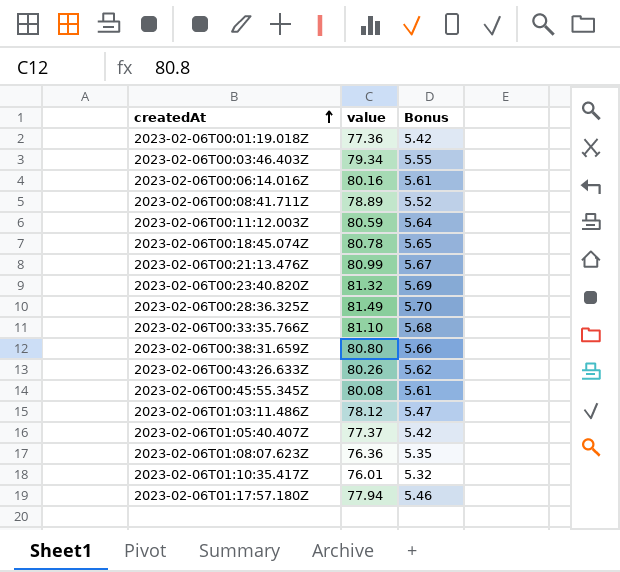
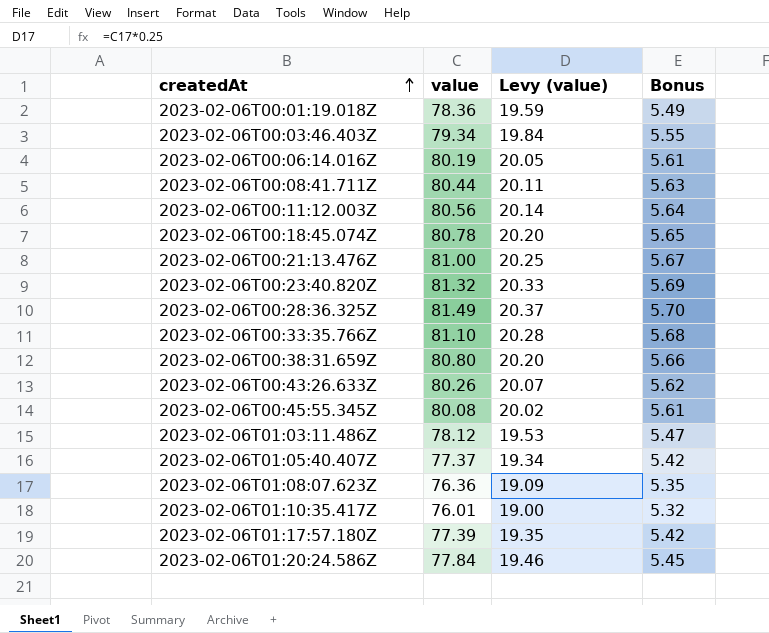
column Levy (value) | formula: none -> [value] * 0.25
2023-02-06T00:01:19.018Z | value: 77.36 -> 78.36
2023-02-06T00:01:19.018Z | Bonus: 5.42 -> 5.49
2023-02-06T00:06:14.016Z | value: 80.16 -> 80.19
2023-02-06T00:08:41.711Z | value: 78.89 -> 80.44
2023-02-06T00:08:41.711Z | Bonus: 5.52 -> 5.63
2023-02-06T00:11:12.003Z | value: 80.59 -> 80.56
2023-02-06T00:21:13.476Z | value: 80.99 -> 81.00
2023-02-06T01:17:57.180Z | value: 77.94 -> 77.39
2023-02-06T01:17:57.180Z | Bonus: 5.46 -> 5.42
row 2023-02-06T01:20:24.586Z: none -> 77.84 | 19.46 | 5.45

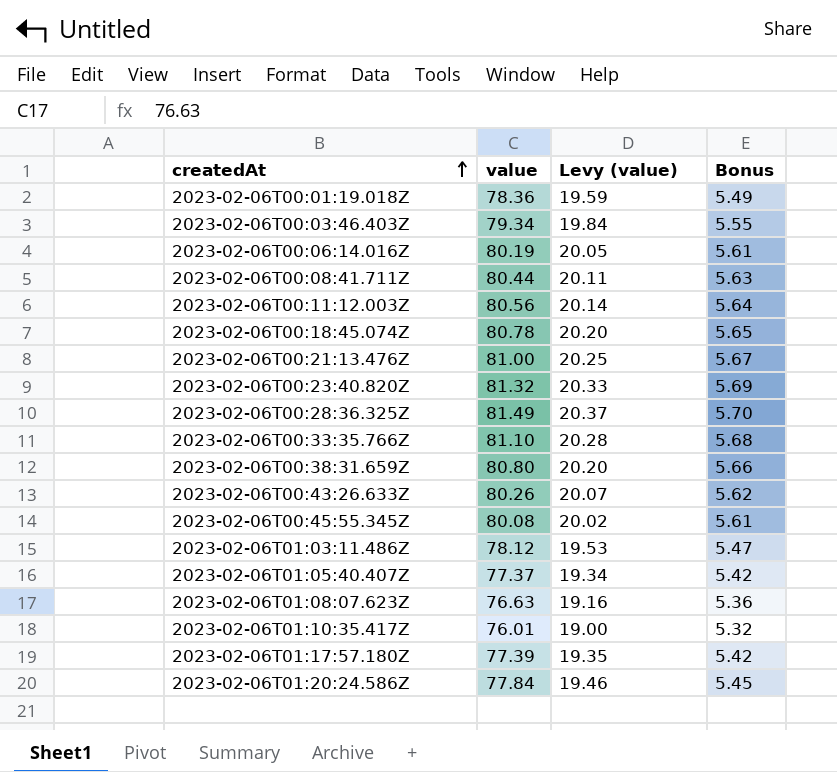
2023-02-06T01:08:07.623Z | value: 76.36 -> 76.63
2023-02-06T01:08:07.623Z | Levy (value): 19.09 -> 19.16
2023-02-06T01:08:07.623Z | Bonus: 5.35 -> 5.36

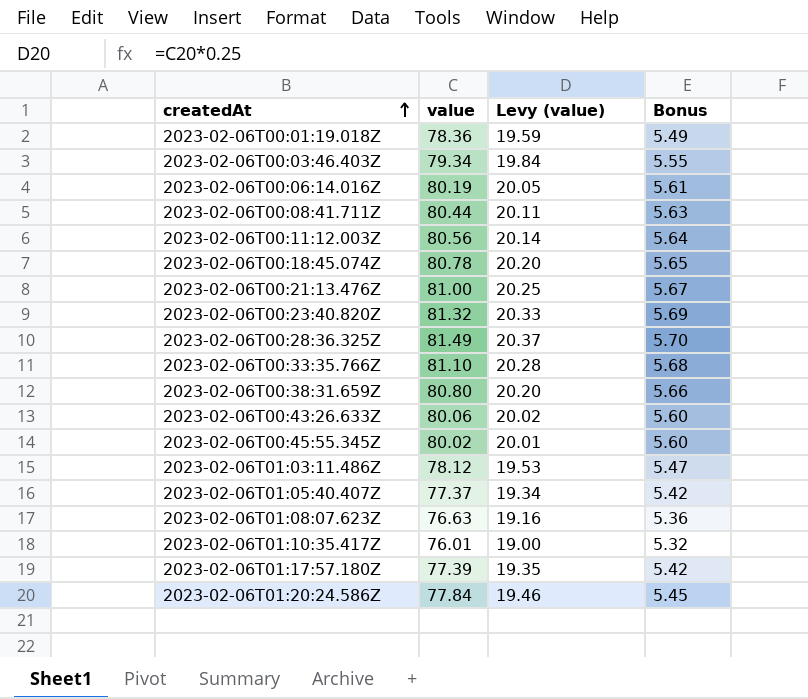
2023-02-06T00:43:26.633Z | value: 80.26 -> 80.06
2023-02-06T00:43:26.633Z | Levy (value): 20.07 -> 20.02
2023-02-06T00:43:26.633Z | Bonus: 5.62 -> 5.60
2023-02-06T00:45:55.345Z | value: 80.08 -> 80.02
2023-02-06T00:45:55.345Z | Levy (value): 20.02 -> 20.01
2023-02-06T00:45:55.345Z | Bonus: 5.61 -> 5.60

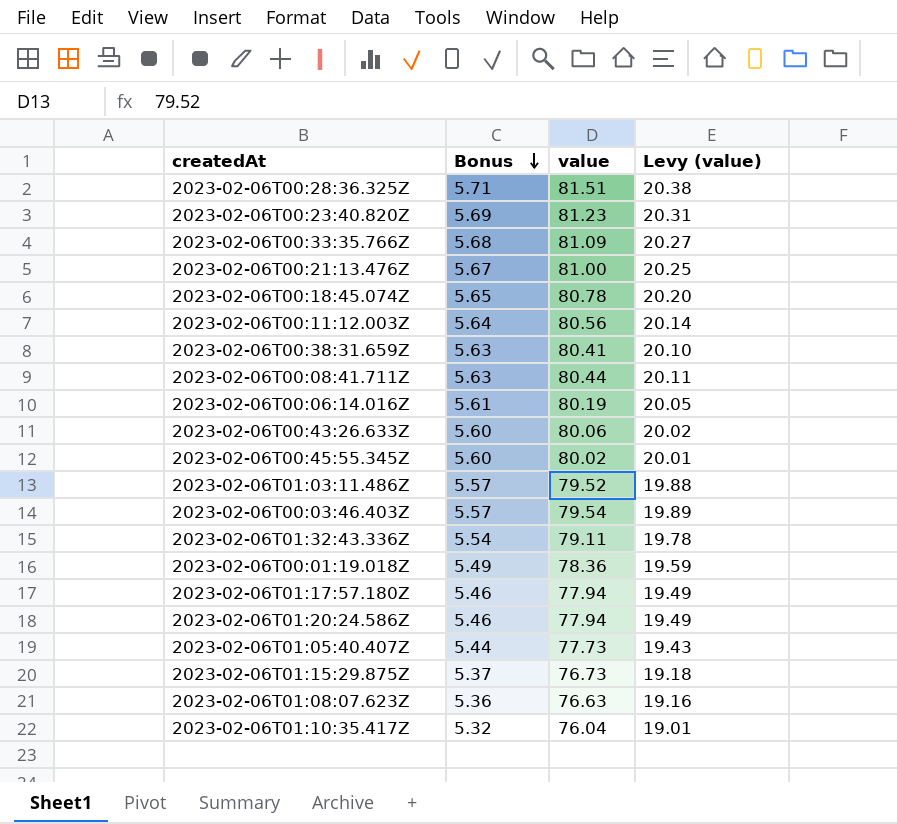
row order: createdAt ascending -> Bonus descending
column Bonus | position: 4 -> 2
2023-02-06T00:28:36.325Z | Bonus: 5.70 -> 5.71
2023-02-06T00:28:36.325Z | value: 81.49 -> 81.51
2023-02-06T00:28:36.325Z | Levy (value): 20.37 -> 20.38
2023-02-06T00:23:40.820Z | value: 81.32 -> 81.23
2023-02-06T00:23:40.820Z | Levy (value): 20.33 -> 20.31
2023-02-06T00:33:35.766Z | value: 81.10 -> 81.09
2023-02-06T00:33:35.766Z | Levy (value): 20.28 -> 20.27
2023-02-06T00:38:31.659Z | Bonus: 5.66 -> 5.63
2023-02-06T00:38:31.659Z | value: 80.80 -> 80.41
2023-02-06T00:38:31.659Z | Levy (value): 20.20 -> 20.10
2023-02-06T01:03:11.486Z | Bonus: 5.47 -> 5.57
2023-02-06T01:03:11.486Z | value: 78.12 -> 79.52
2023-02-06T01:03:11.486Z | Levy (value): 19.53 -> 19.88
2023-02-06T00:03:46.403Z | Bonus: 5.55 -> 5.57
2023-02-06T00:03:46.403Z | value: 79.34 -> 79.54
2023-02-06T00:03:46.403Z | Levy (value): 19.84 -> 19.89
row 2023-02-06T01:32:43.336Z: none -> 5.54 | 79.11 | 19.78
2023-02-06T01:17:57.180Z | Bonus: 5.42 -> 5.46
2023-02-06T01:17:57.180Z | value: 77.39 -> 77.94
2023-02-06T01:17:57.180Z | Levy (value): 19.35 -> 19.49
2023-02-06T01:20:24.586Z | Bonus: 5.45 -> 5.46
2023-02-06T01:20:24.586Z | value: 77.84 -> 77.94
2023-02-06T01:20:24.586Z | Levy (value): 19.46 -> 19.49
2023-02-06T01:05:40.407Z | Bonus: 5.42 -> 5.44
2023-02-06T01:05:40.407Z | value: 77.37 -> 77.73
2023-02-06T01:05:40.407Z | Levy (value): 19.34 -> 19.43
row 2023-02-06T01:15:29.875Z: none -> 5.37 | 76.73 | 19.18
2023-02-06T01:10:35.417Z | value: 76.01 -> 76.04
2023-02-06T01:10:35.417Z | Levy (value): 19.00 -> 19.01

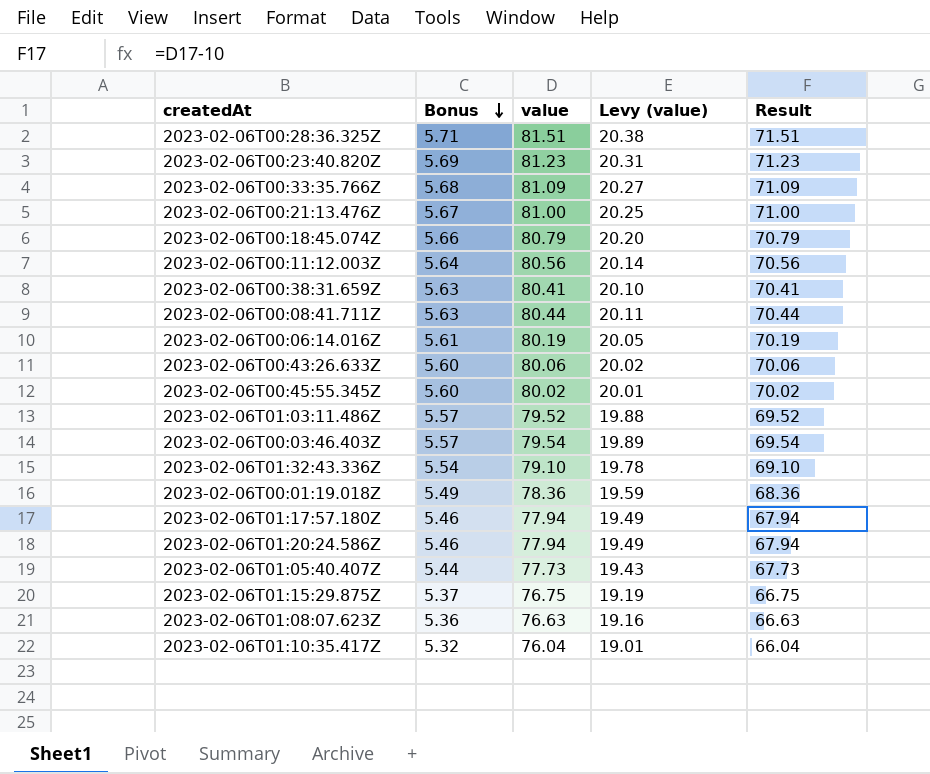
column Result | formula: none -> [value] - 10
2023-02-06T00:18:45.074Z | Bonus: 5.65 -> 5.66
2023-02-06T00:18:45.074Z | value: 80.78 -> 80.79
2023-02-06T01:32:43.336Z | value: 79.11 -> 79.10
2023-02-06T01:15:29.875Z | value: 76.73 -> 76.75
2023-02-06T01:15:29.875Z | Levy (value): 19.18 -> 19.19

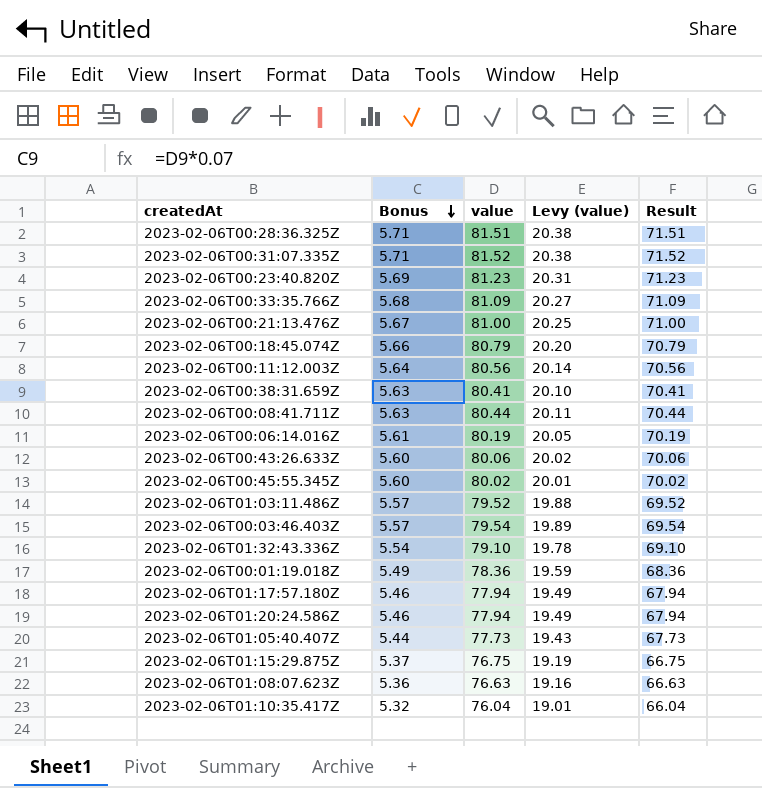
row 2023-02-06T00:31:07.335Z: none -> 5.71 | 81.52 | 20.38 | 71.52

